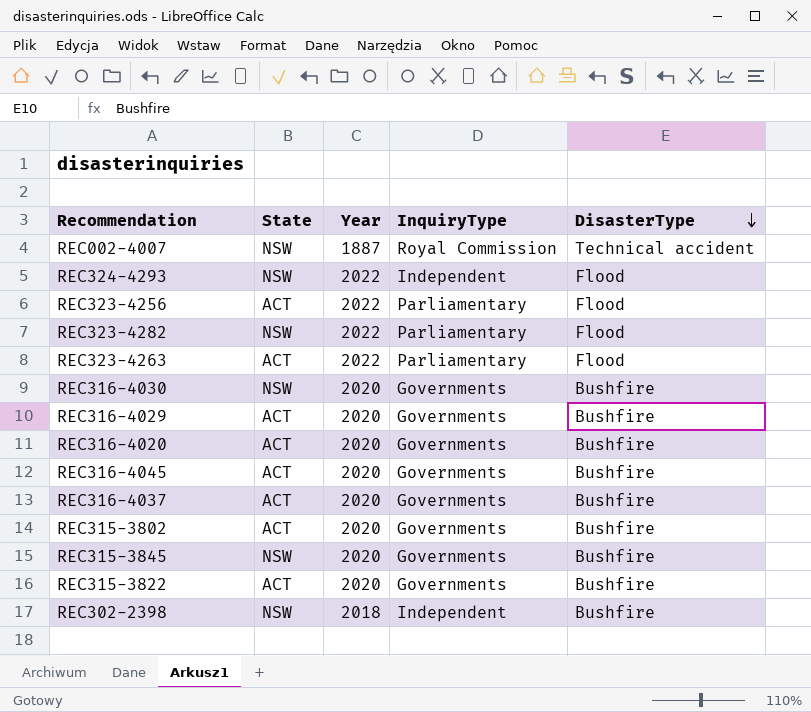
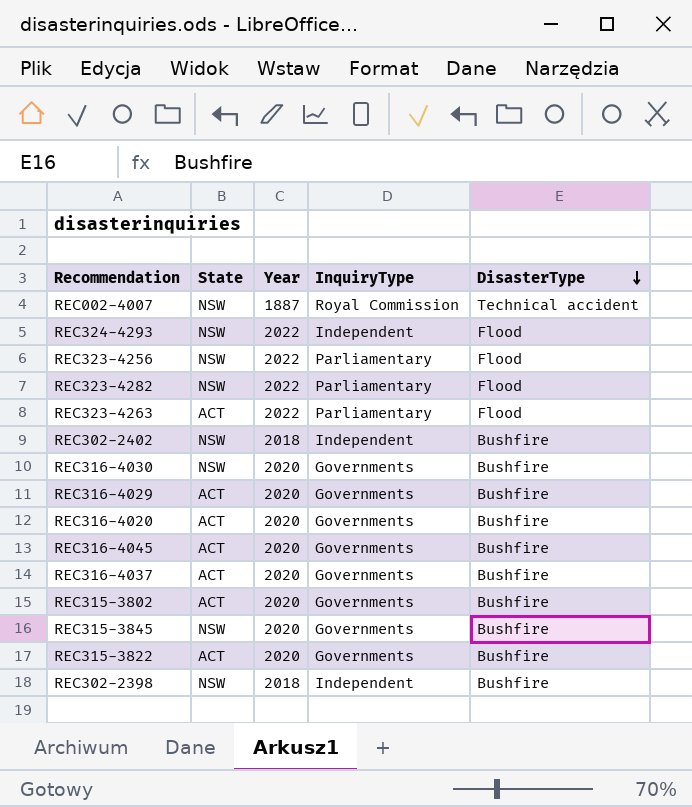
REC323-4256 | State: ACT -> NSW
row REC302-2402: none -> NSW | 2018 | Independent | Bushfire

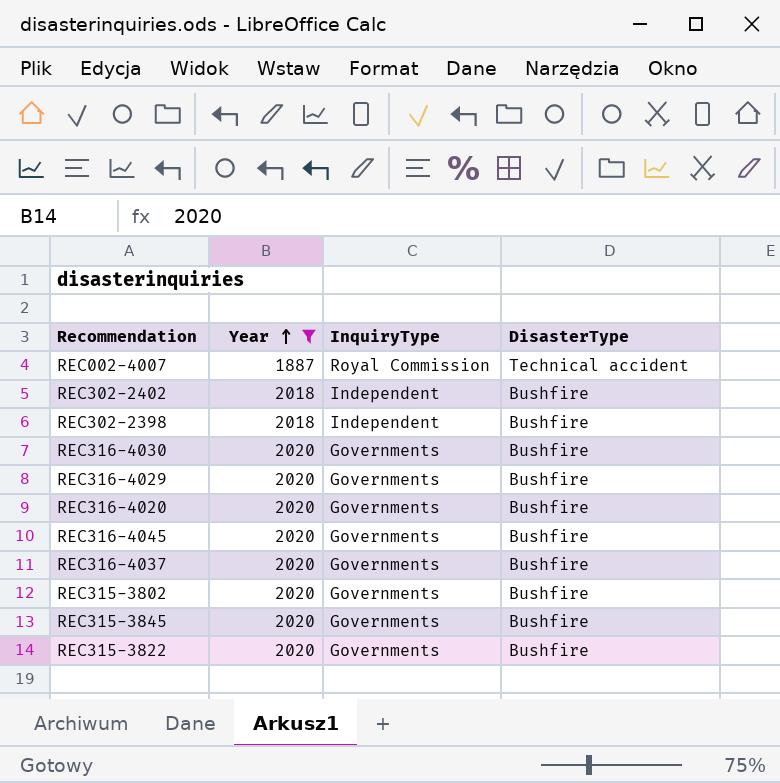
filter: none -> Year != 2022
row order: DisasterType descending -> Year ascending
column State | position: 2 -> none

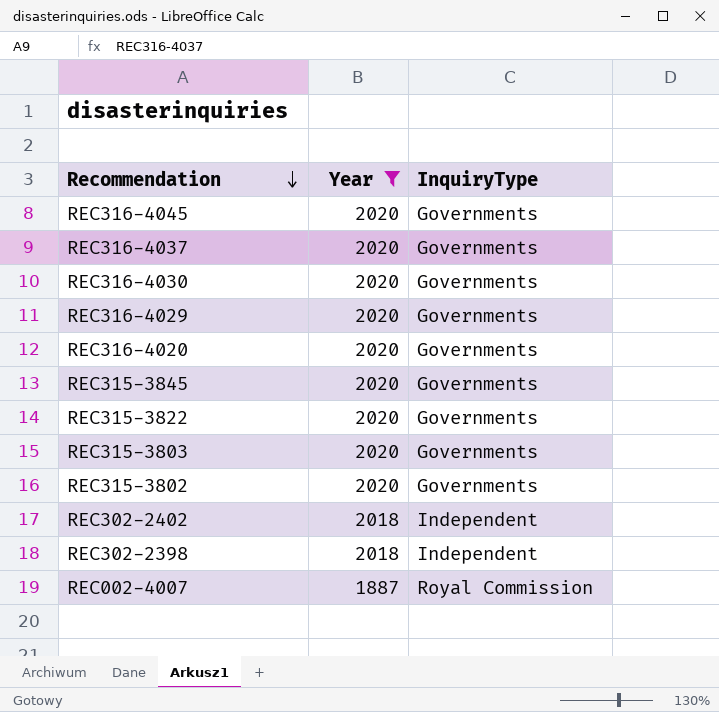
row order: Year ascending -> Recommendation descending
column DisasterType | position: 4 -> none
row REC315-3803: none -> 2020 | Governments

